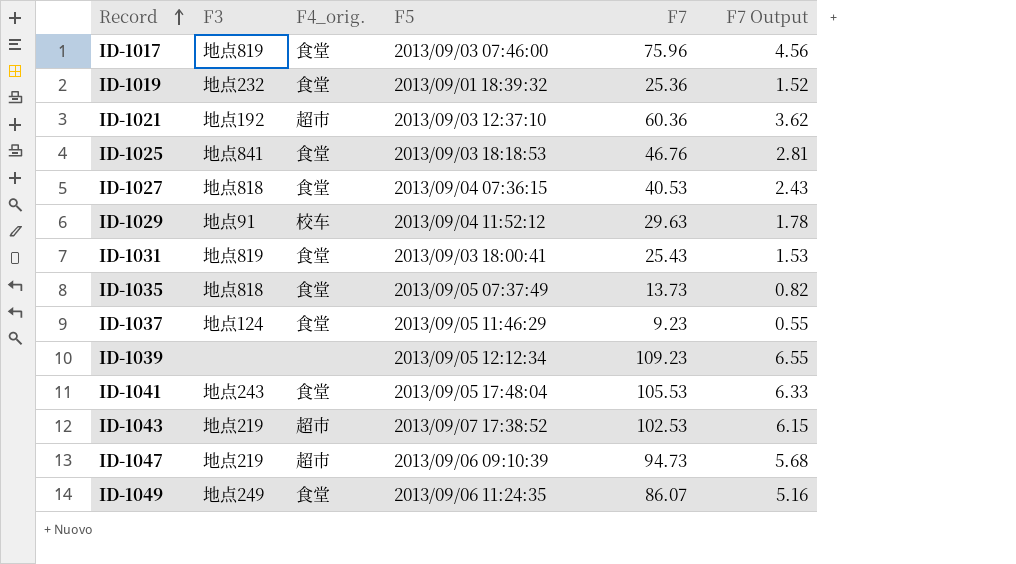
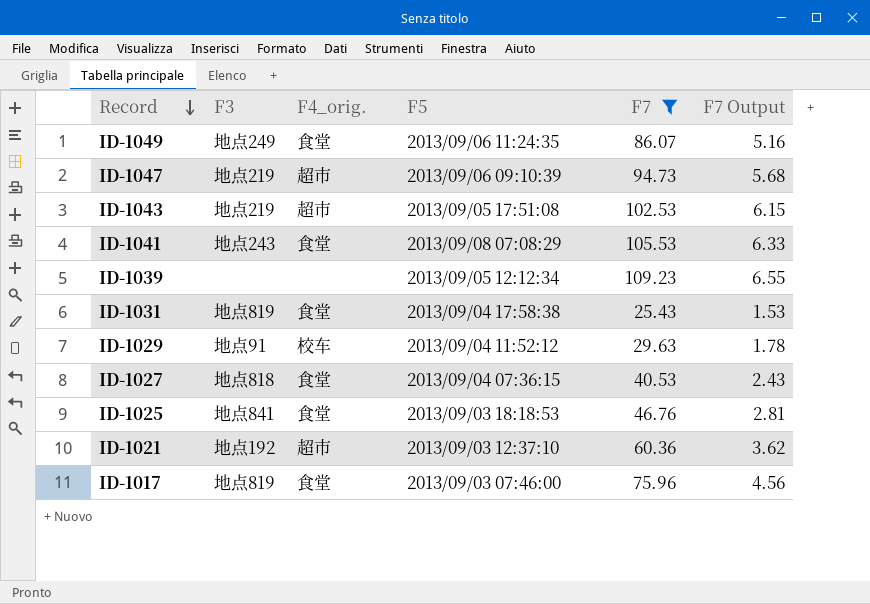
filter: none -> F7 >= 25.43
row order: Record ascending -> Record descending
ID-1043 | F5: 2013/09/07 17:38:52 -> 2013/09/05 17:51:08
ID-1041 | F5: 2013/09/05 17:48:04 -> 2013/09/08 07:08:29
ID-1031 | F5: 2013/09/03 18:00:41 -> 2013/09/04 17:58:38

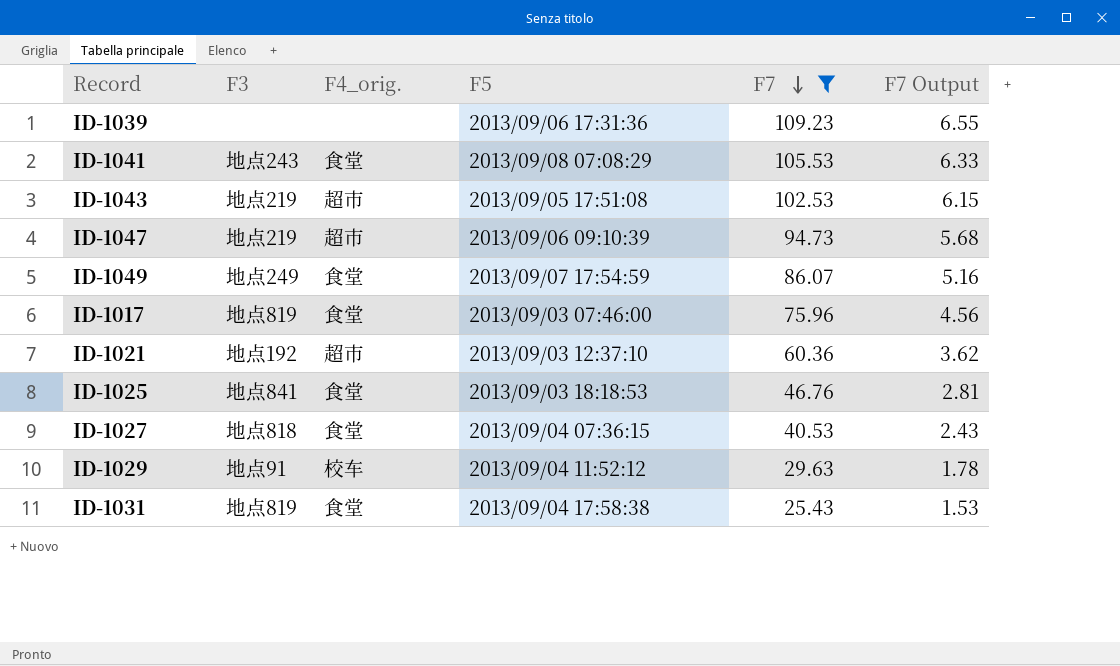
row order: Record descending -> F7 descending
ID-1039 | F5: 2013/09/05 12:12:34 -> 2013/09/06 17:31:36
ID-1049 | F5: 2013/09/06 11:24:35 -> 2013/09/07 17:54:59

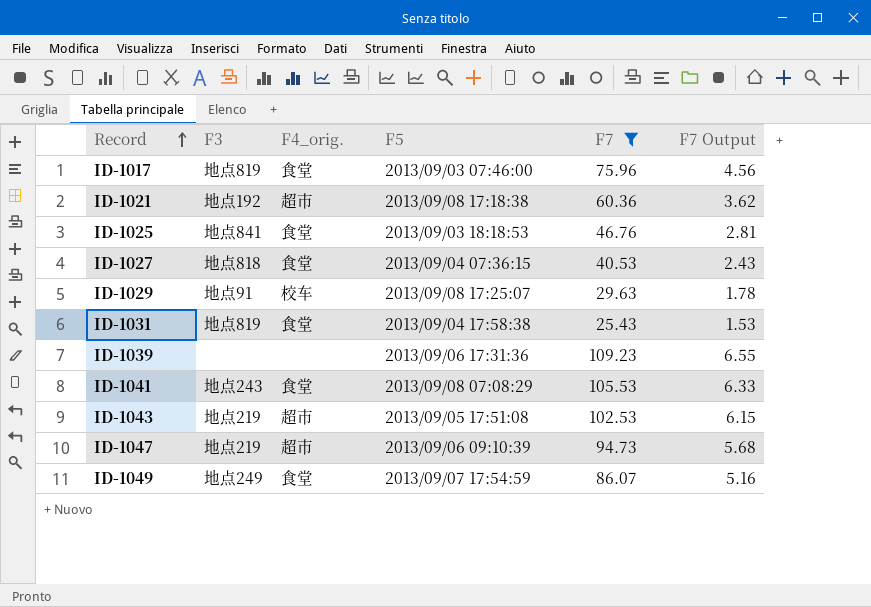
row order: F7 descending -> Record ascending
ID-1021 | F5: 2013/09/03 12:37:10 -> 2013/09/08 17:18:38
ID-1029 | F5: 2013/09/04 11:52:12 -> 2013/09/08 17:25:07

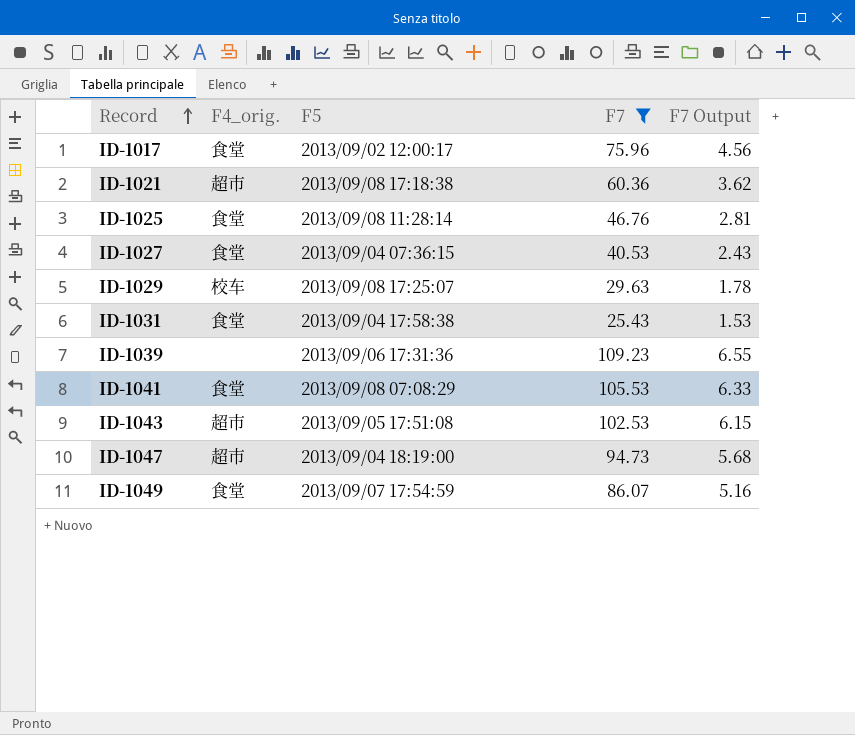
column F3 | position: 2 -> none
ID-1017 | F5: 2013/09/03 07:46:00 -> 2013/09/02 12:00:17
ID-1025 | F5: 2013/09/03 18:18:53 -> 2013/09/08 11:28:14
ID-1047 | F5: 2013/09/06 09:10:39 -> 2013/09/04 18:19:00

